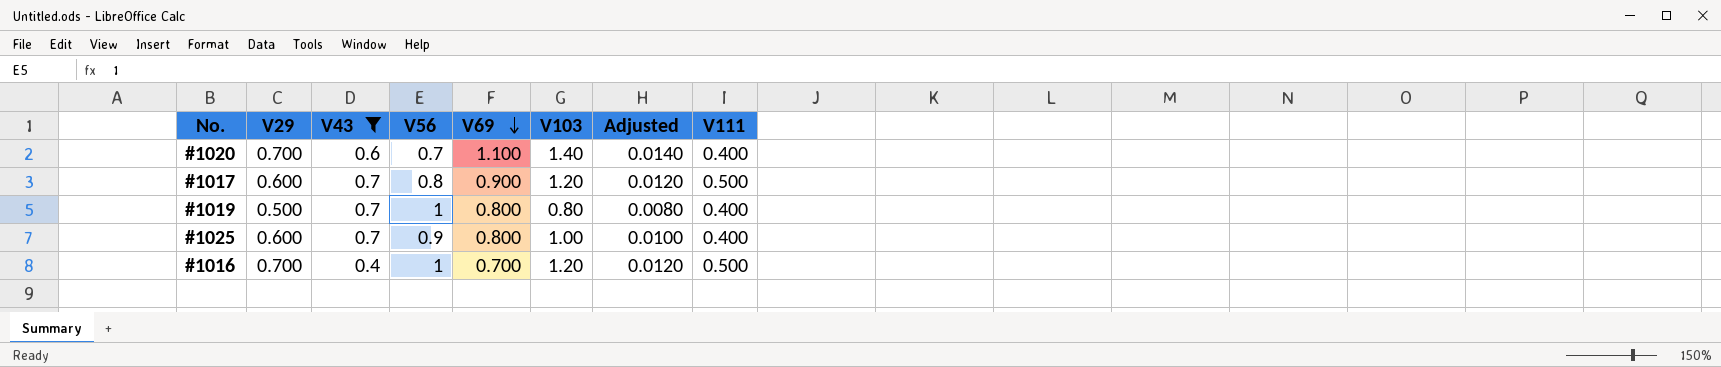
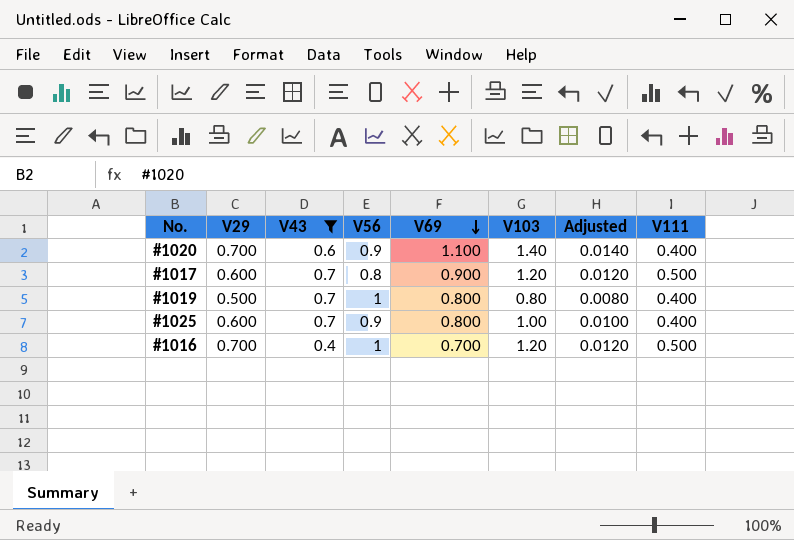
#1020 | V56: 0.7 -> 0.9

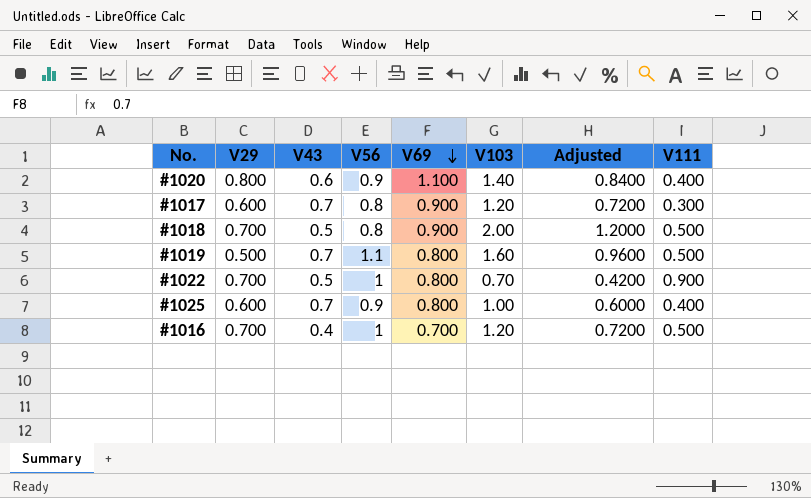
filter: V43 != 0.5 -> none
column Adjusted | formula: [V103] * 0.01 -> [V103] * 0.6
#1020 | V29: 0.700 -> 0.800
#1017 | V111: 0.500 -> 0.300
#1019 | V56: 1 -> 1.1
#1019 | V103: 0.80 -> 1.60
#1019 | V111: 0.400 -> 0.500

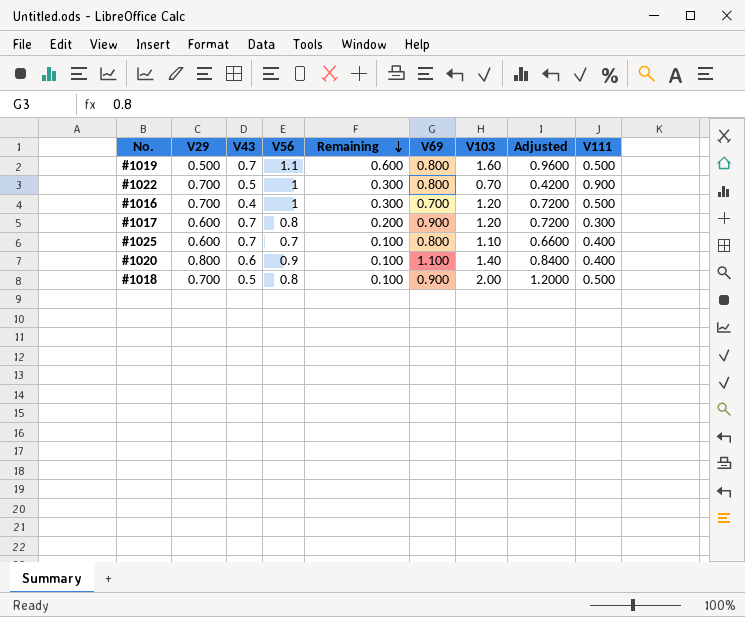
row order: V69 descending -> Remaining descending
column Remaining | formula: none -> [V56] - [V29]
#1025 | V56: 0.9 -> 0.7
#1025 | V103: 1.00 -> 1.10
#1025 | Adjusted: 0.6000 -> 0.6600

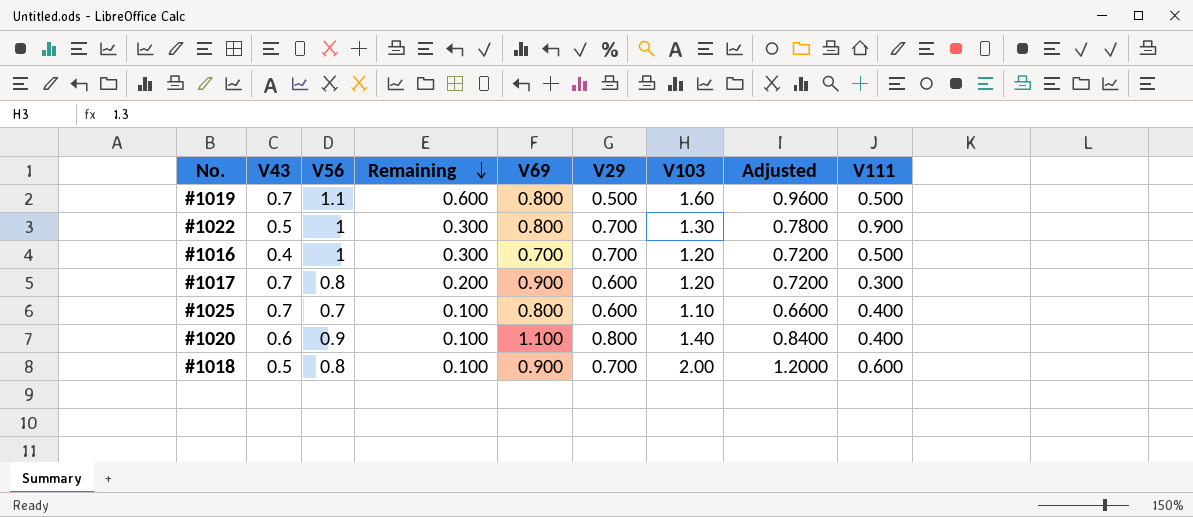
column V29 | position: 2 -> 6
#1022 | V103: 0.70 -> 1.30
#1022 | Adjusted: 0.4200 -> 0.7800
#1018 | V111: 0.500 -> 0.600

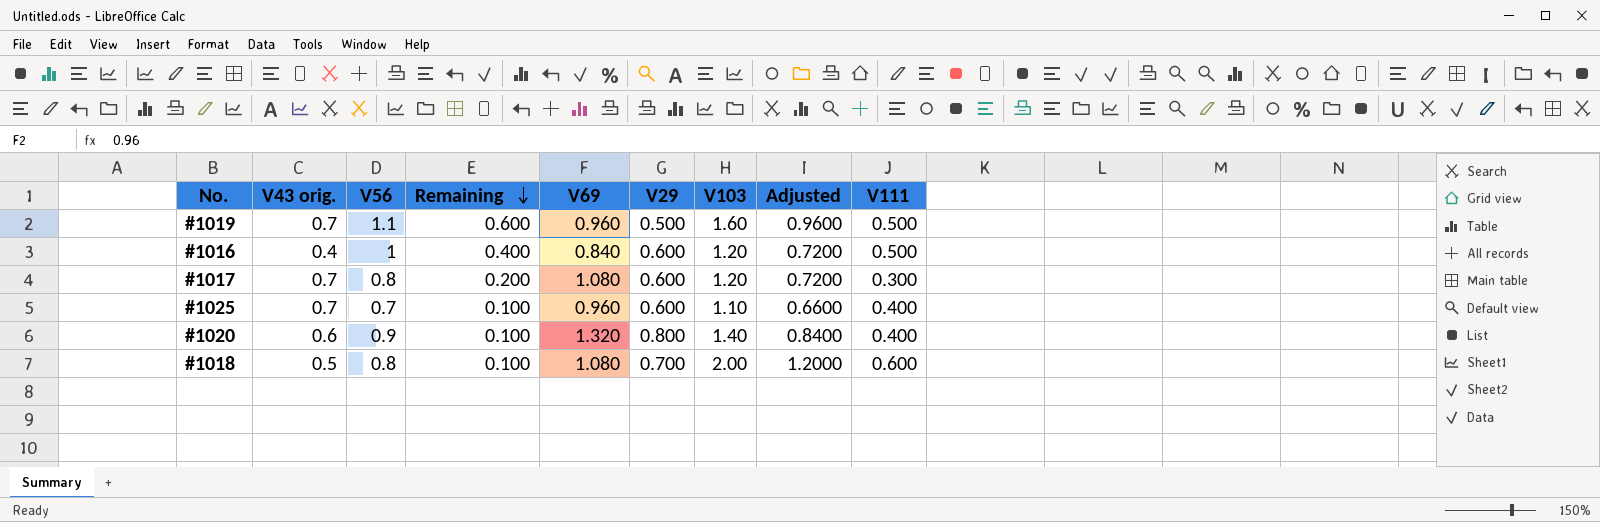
column name: V43 -> V43 orig.
row #1022: 0.5 | 1 | 0.300 | 0.800 | 0.700 | 1.30 | 0.7800 | 0.900 -> none
#1019 | V69: 0.800 -> 0.960
#1016 | Remaining: 0.300 -> 0.400
#1016 | V69: 0.700 -> 0.840
#1016 | V29: 0.700 -> 0.600
#1017 | V69: 0.900 -> 1.080
#1025 | V69: 0.800 -> 0.960
#1020 | V69: 1.100 -> 1.320
#1018 | V69: 0.900 -> 1.080

